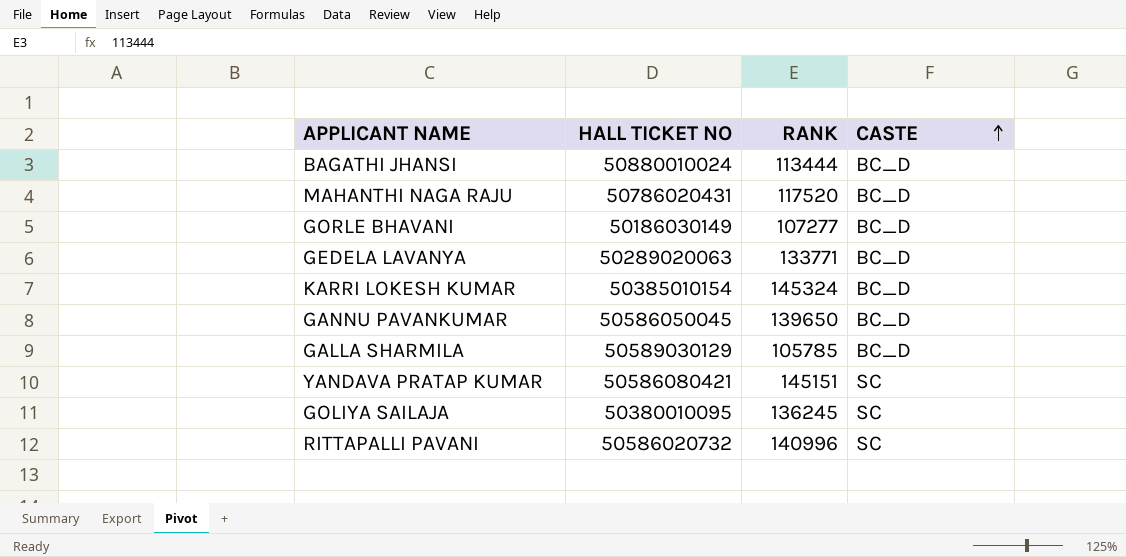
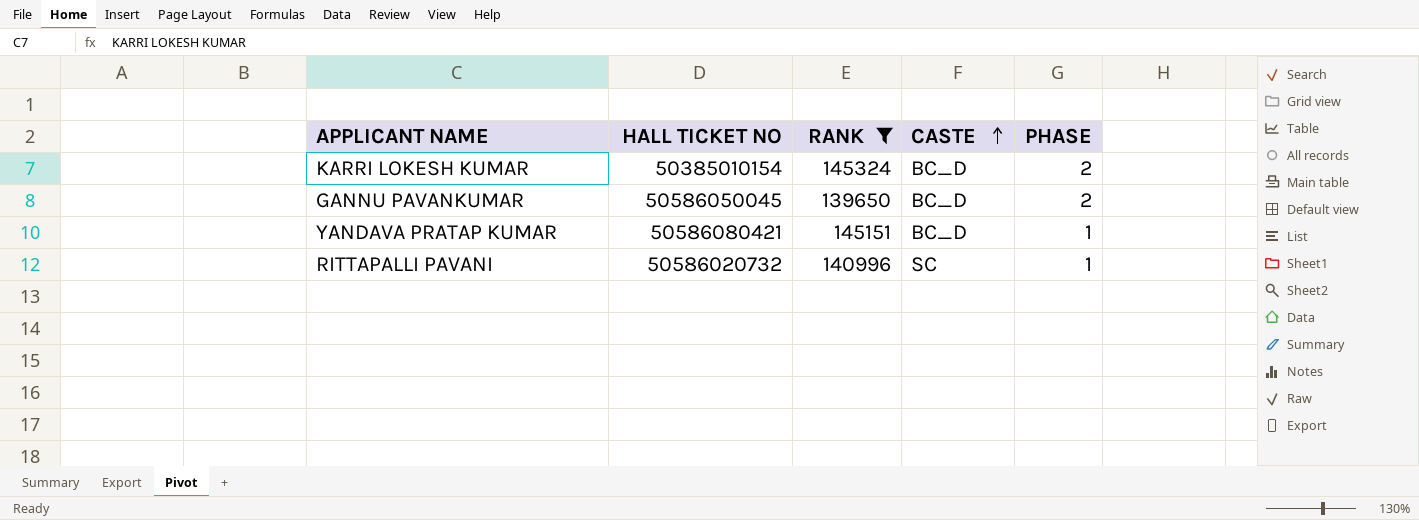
filter: none -> RANK >= 139650
column PHASE | position: none -> 5
YANDAVA PRATAP KUMAR | CASTE: SC -> BC_D

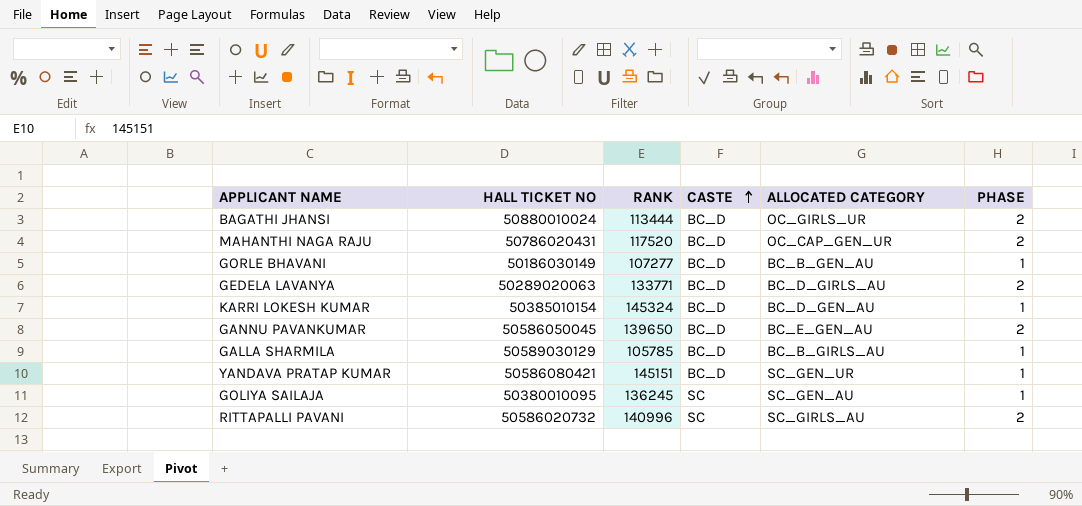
filter: RANK >= 139650 -> none
column ALLOCATED CATEGORY | position: none -> 5
KARRI LOKESH KUMAR | PHASE: 2 -> 1
RITTAPALLI PAVANI | PHASE: 1 -> 2

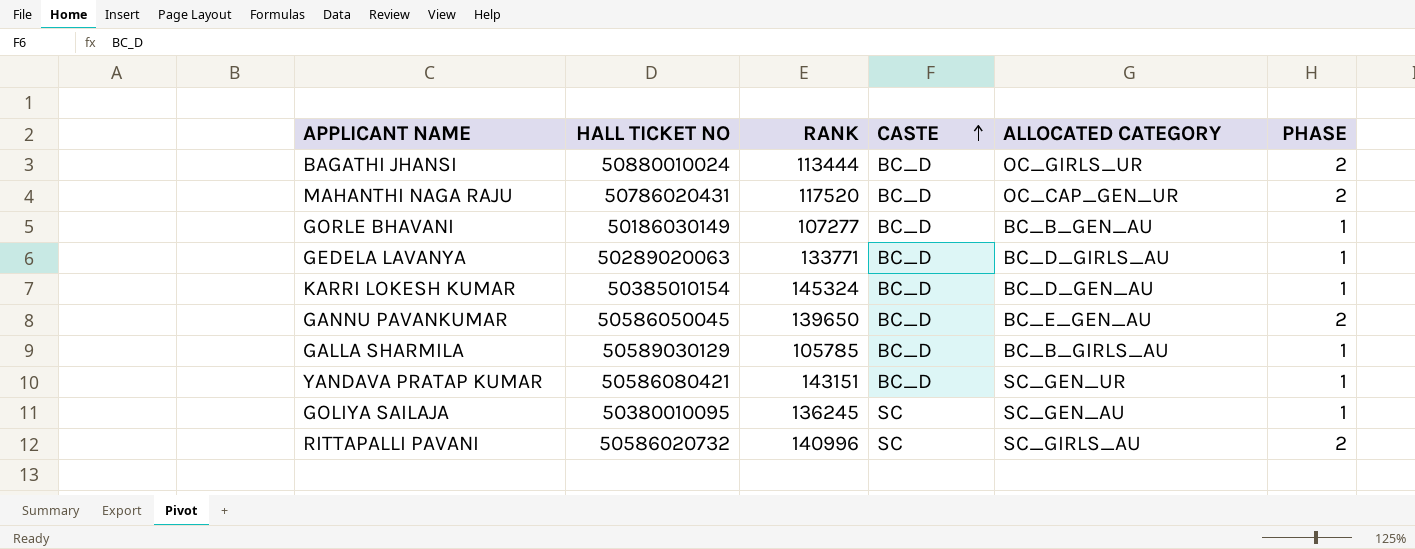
GEDELA LAVANYA | PHASE: 2 -> 1
YANDAVA PRATAP KUMAR | RANK: 145151 -> 143151

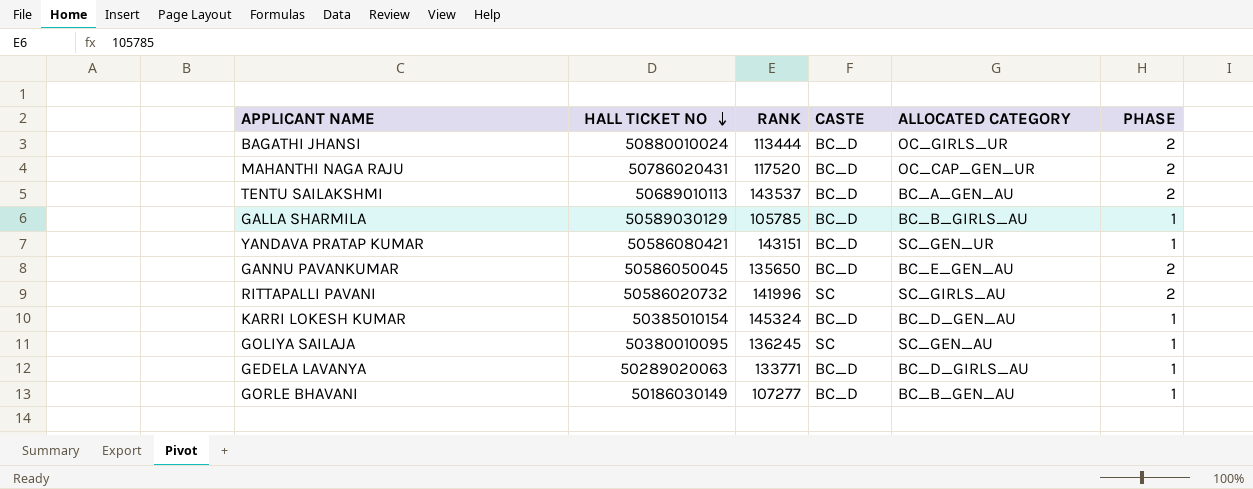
row order: CASTE ascending -> HALL TICKET NO descending
row TENTU SAILAKSHMI: none -> 50689010113 | 143537 | BC_D | BC_A_GEN_AU | 2
GANNU PAVANKUMAR | RANK: 139650 -> 135650
RITTAPALLI PAVANI | RANK: 140996 -> 141996

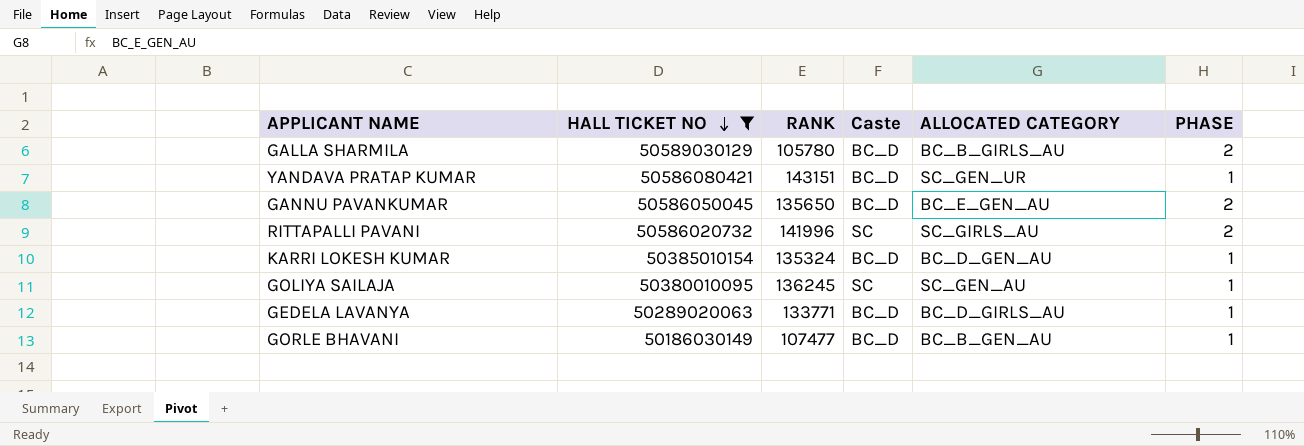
filter: none -> HALL TICKET NO <= 50589030129
column name: CASTE -> Caste
GALLA SHARMILA | RANK: 105785 -> 105780
GALLA SHARMILA | PHASE: 1 -> 2
KARRI LOKESH KUMAR | RANK: 145324 -> 135324
GORLE BHAVANI | RANK: 107277 -> 107477

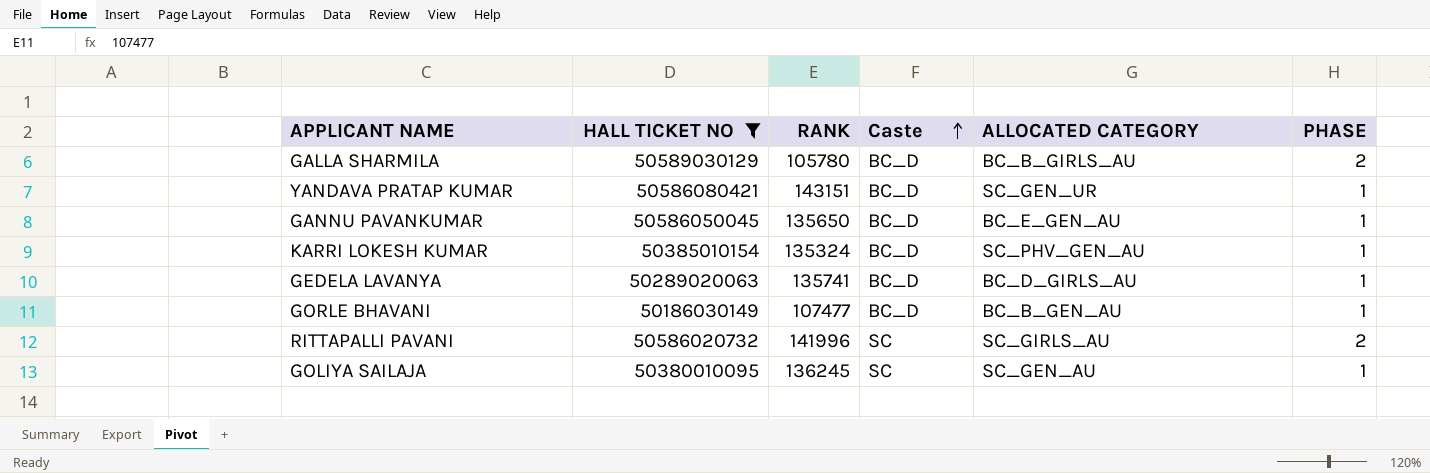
row order: HALL TICKET NO descending -> Caste ascending
GANNU PAVANKUMAR | PHASE: 2 -> 1
KARRI LOKESH KUMAR | ALLOCATED CATEGORY: BC_D_GEN_AU -> SC_PHV_GEN_AU
GEDELA LAVANYA | RANK: 133771 -> 135741

